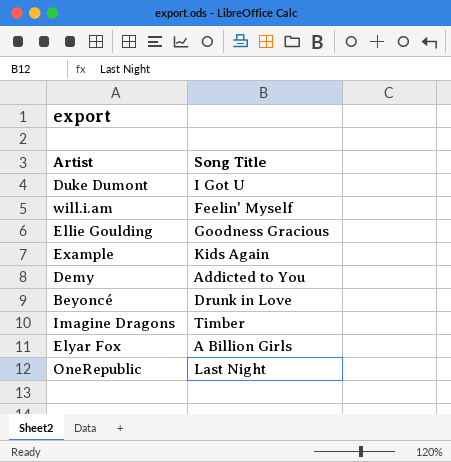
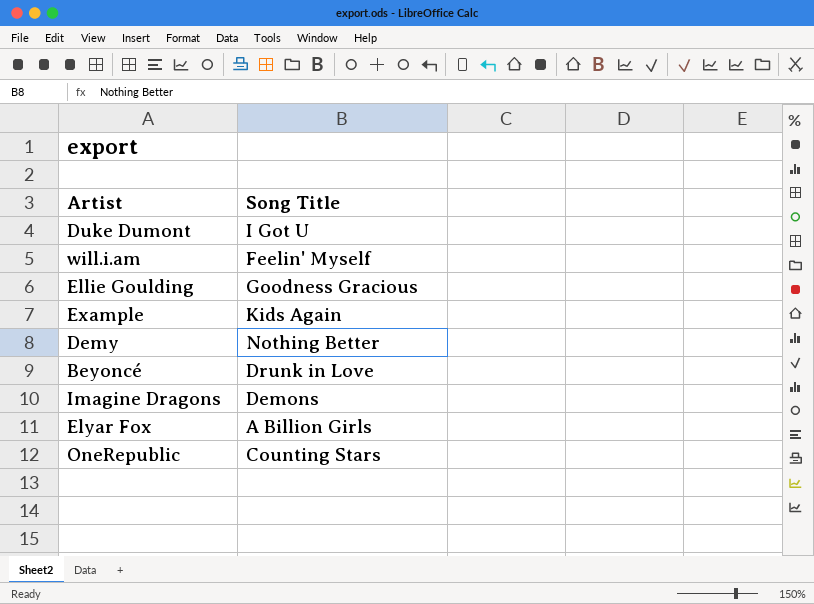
Demy | Song Title: Addicted to You -> Nothing Better
Imagine Dragons | Song Title: Timber -> Demons
OneRepublic | Song Title: Last Night -> Counting Stars

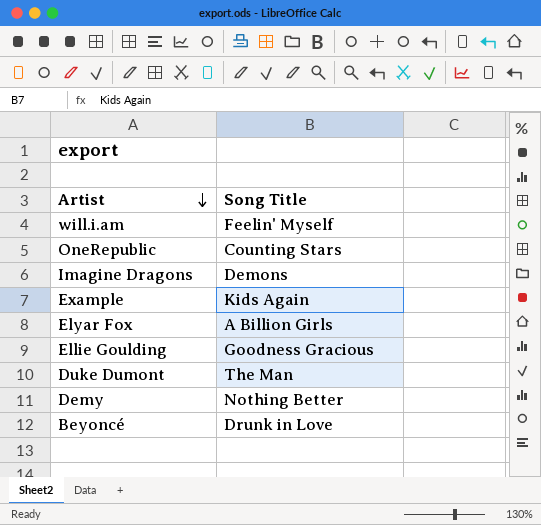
row order: none -> Artist descending
Duke Dumont | Song Title: I Got U -> The Man

